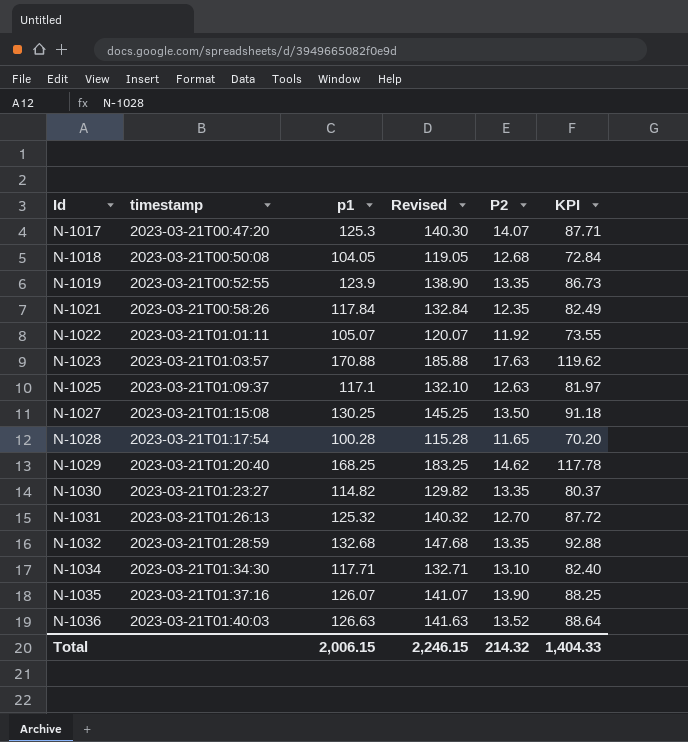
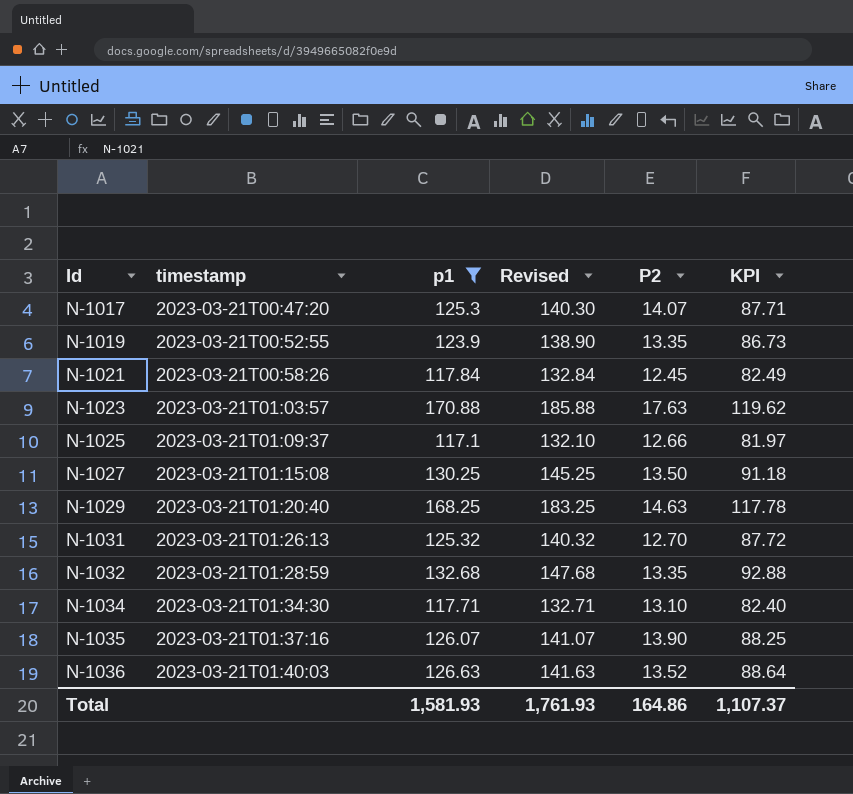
filter: none -> p1 >= 117.1
N-1021 | P2: 12.35 -> 12.45
N-1025 | P2: 12.63 -> 12.66
N-1029 | P2: 14.62 -> 14.63
Total | p1: 2,006.15 -> 1,581.93
Total | Revised: 2,246.15 -> 1,761.93
Total | P2: 214.32 -> 164.86
Total | KPI: 1,404.33 -> 1,107.37

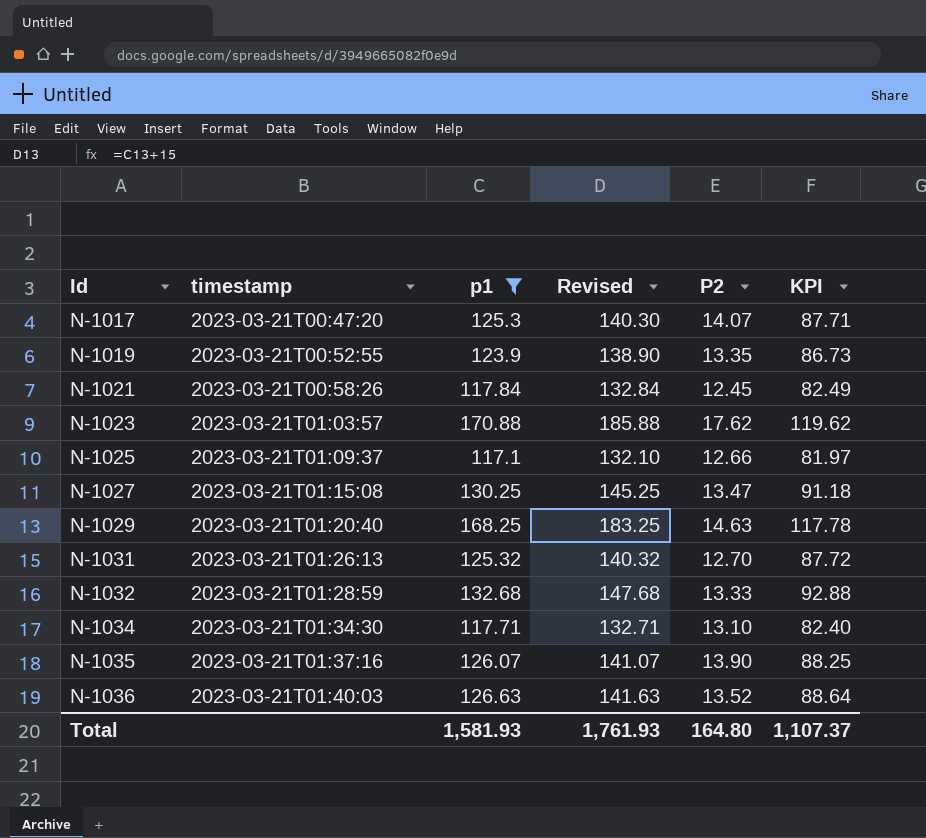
N-1023 | P2: 17.63 -> 17.62
N-1027 | P2: 13.50 -> 13.47
N-1032 | P2: 13.35 -> 13.33
Total | P2: 164.86 -> 164.80

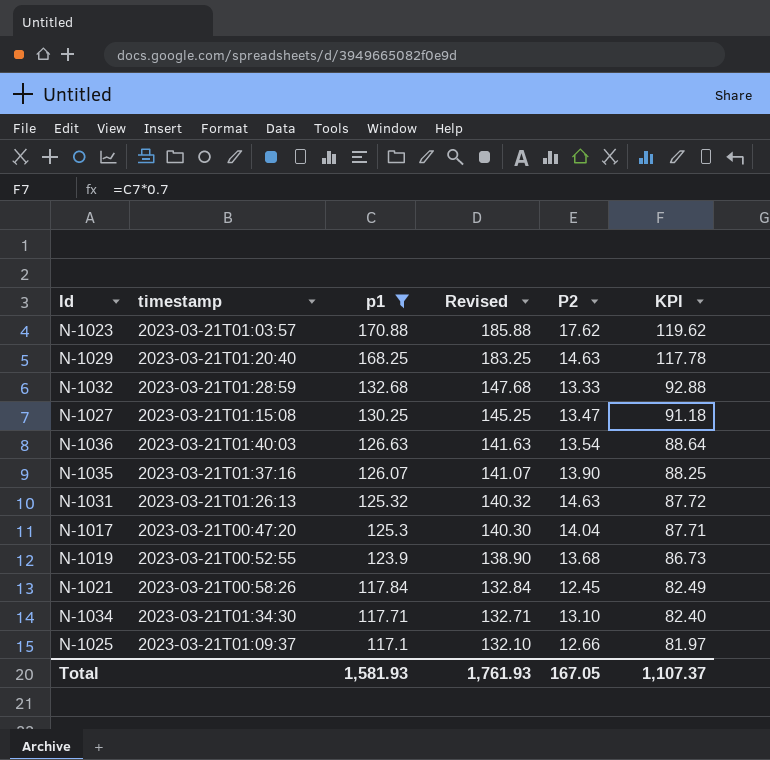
row order: Id ascending -> p1 descending
N-1036 | P2: 13.52 -> 13.54
N-1031 | P2: 12.70 -> 14.63
N-1017 | P2: 14.07 -> 14.04
N-1019 | P2: 13.35 -> 13.68
Total | P2: 164.80 -> 167.05

